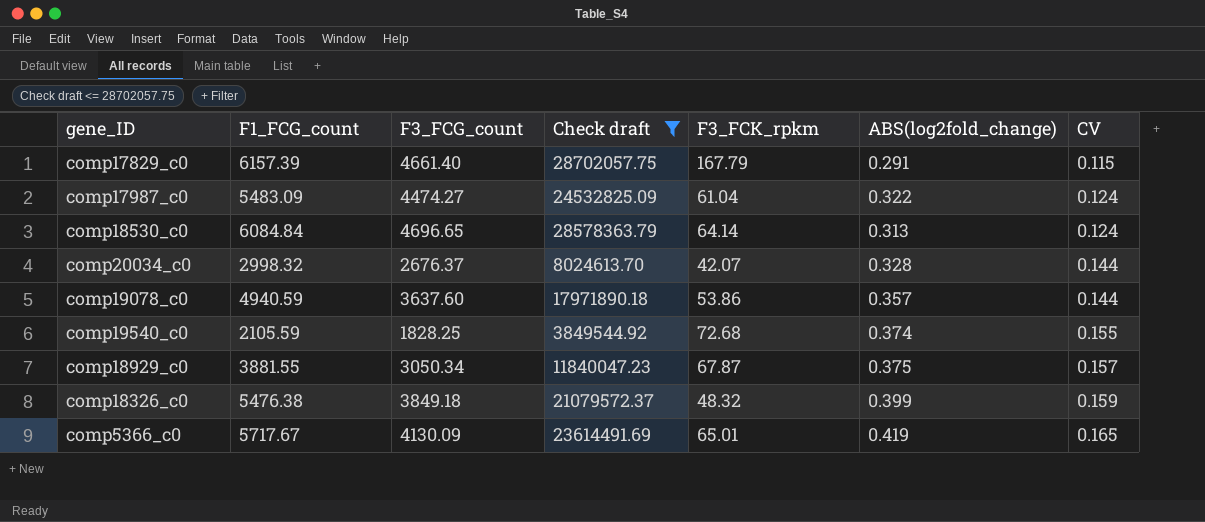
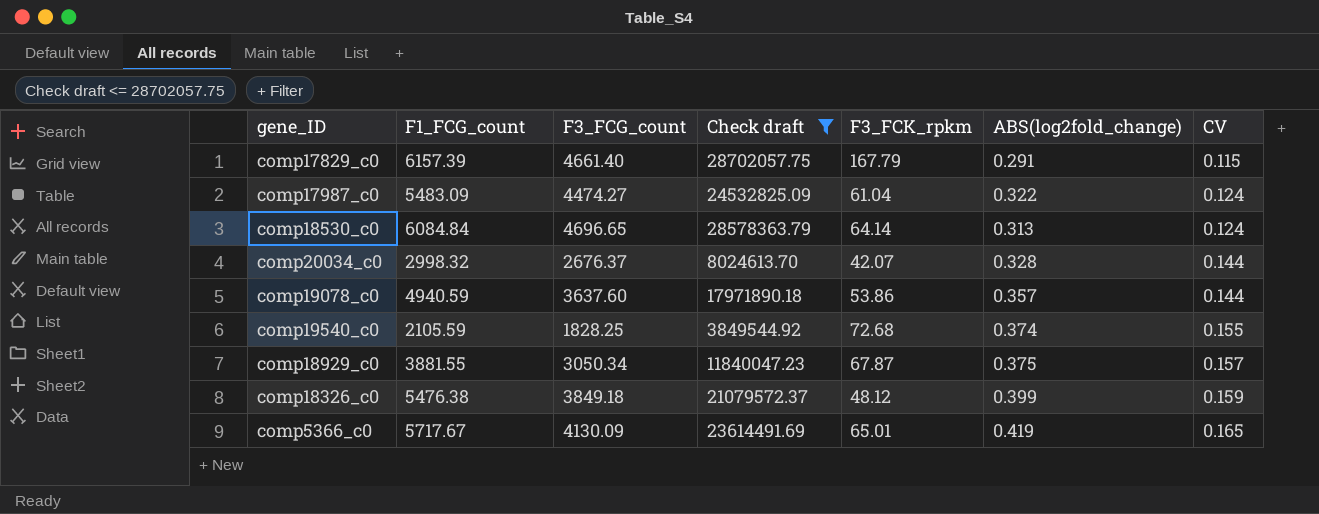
comp18326_c0 | F3_FCK_rpkm: 48.32 -> 48.12

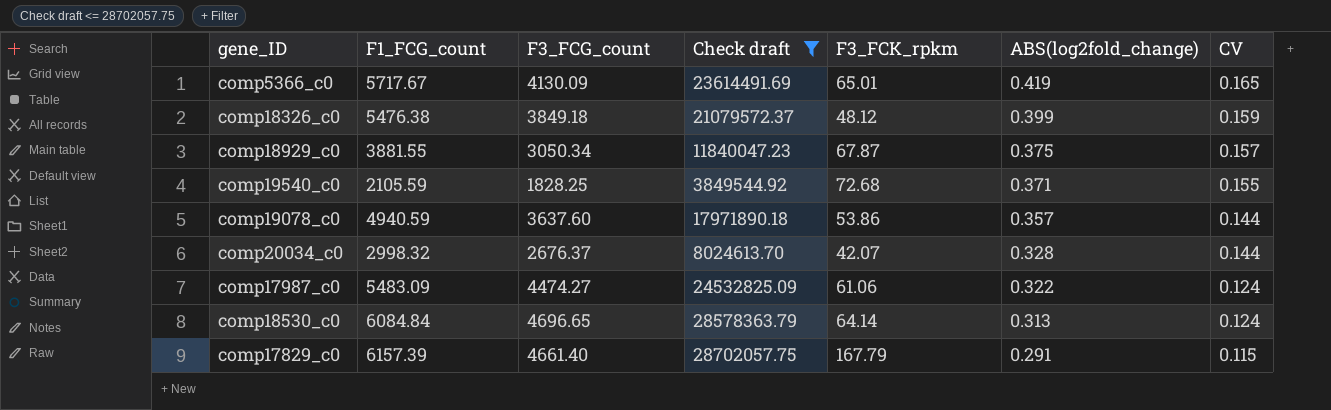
row order: CV ascending -> ABS(log2fold_change) descending
comp19540_c0 | ABS(log2fold_change): 0.374 -> 0.371
comp17987_c0 | F3_FCK_rpkm: 61.04 -> 61.06

